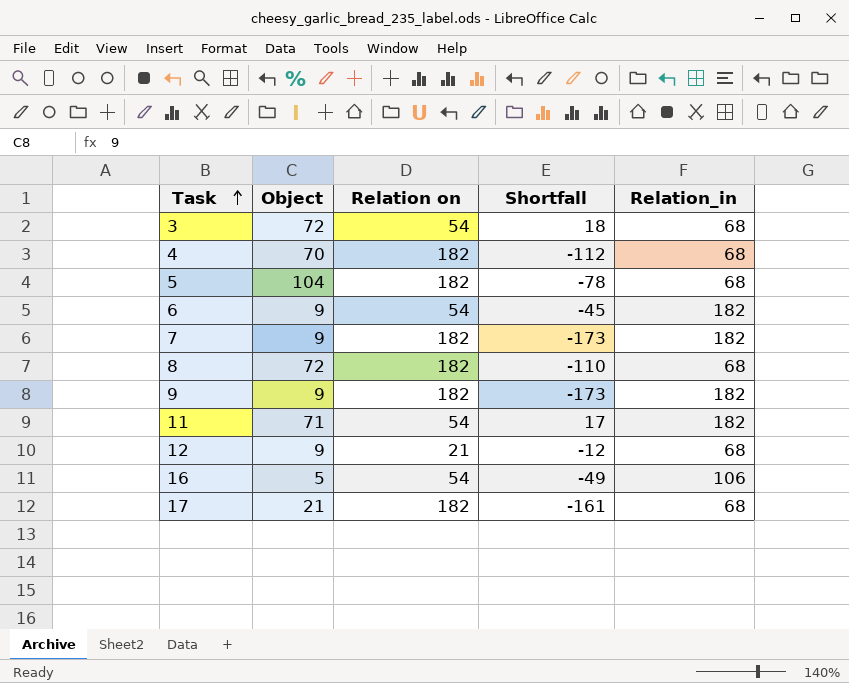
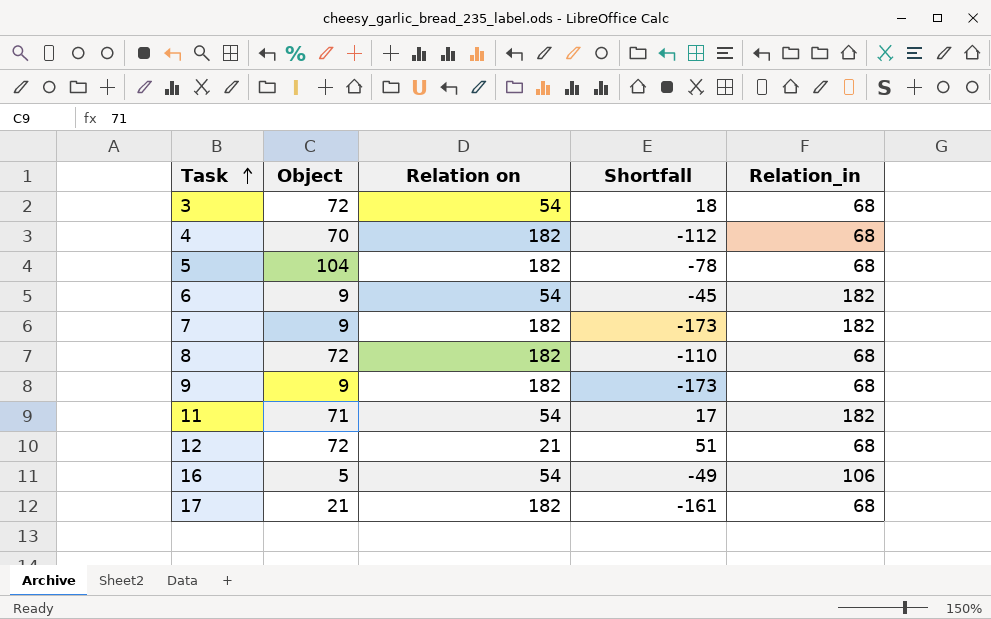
9 | Relation_in: 182 -> 68
12 | Object: 9 -> 72
12 | Shortfall: -12 -> 51

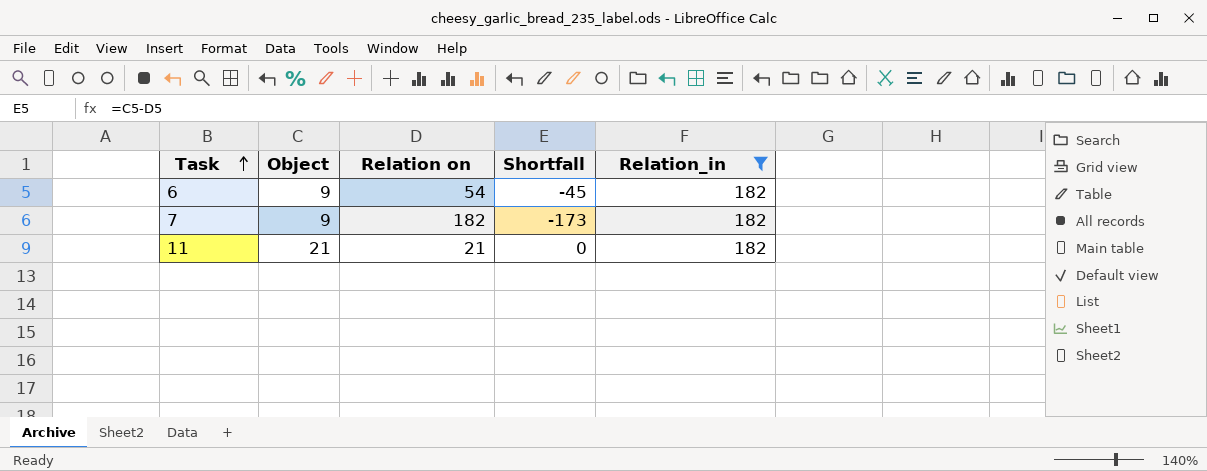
filter: none -> Relation_in = 182
11 | Object: 71 -> 21
11 | Relation on: 54 -> 21
11 | Shortfall: 17 -> 0

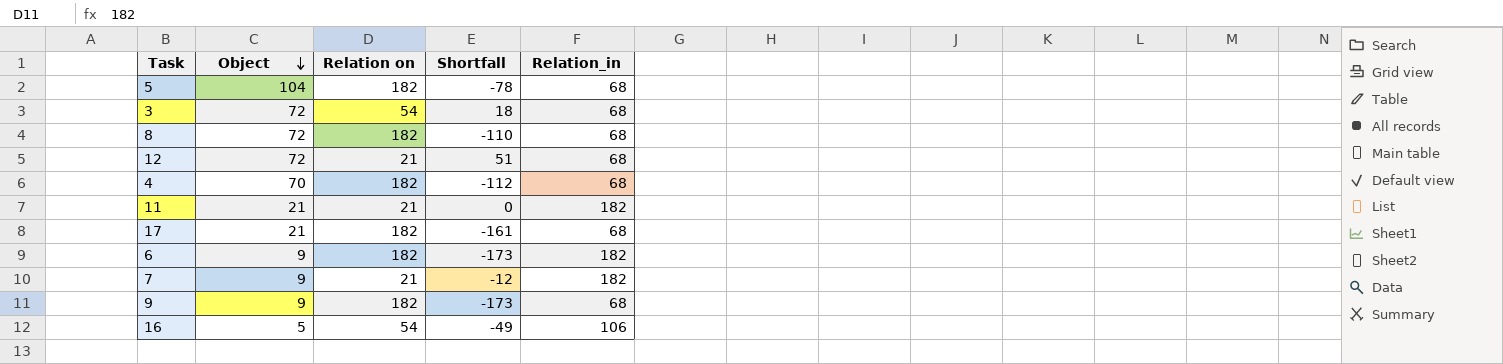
filter: Relation_in = 182 -> none
row order: Task ascending -> Object descending
6 | Relation on: 54 -> 182
6 | Shortfall: -45 -> -173
7 | Relation on: 182 -> 21
7 | Shortfall: -173 -> -12

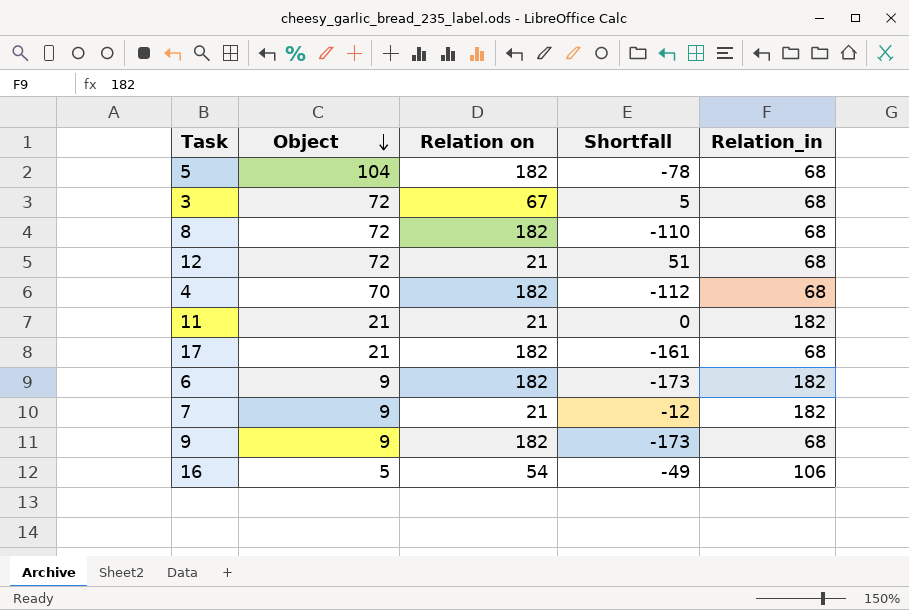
3 | Relation on: 54 -> 67
3 | Shortfall: 18 -> 5

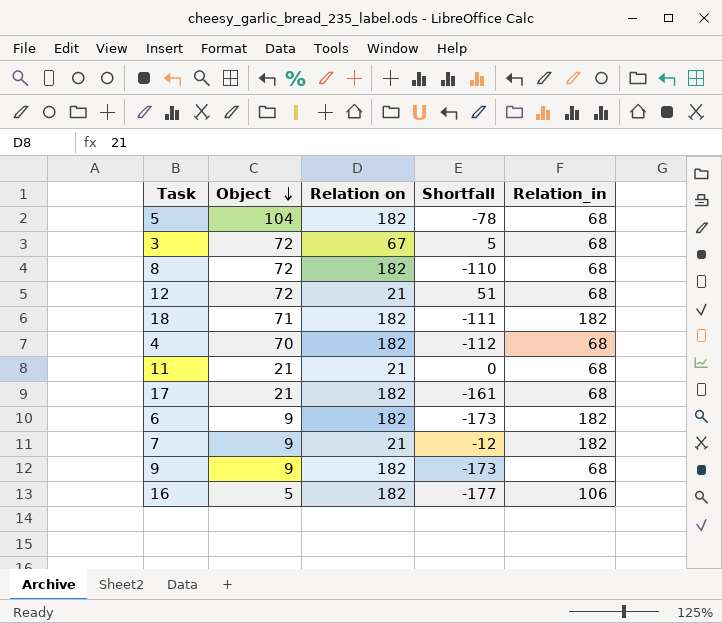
row 18: none -> 71 | 182 | -111 | 182
11 | Relation_in: 182 -> 68
16 | Relation on: 54 -> 182
16 | Shortfall: -49 -> -177

